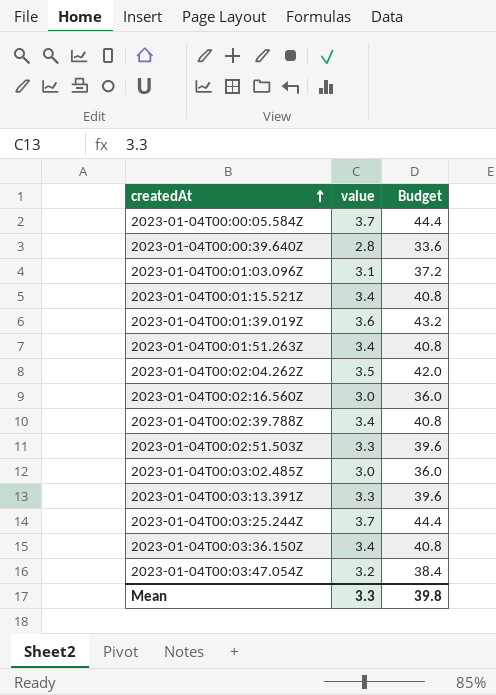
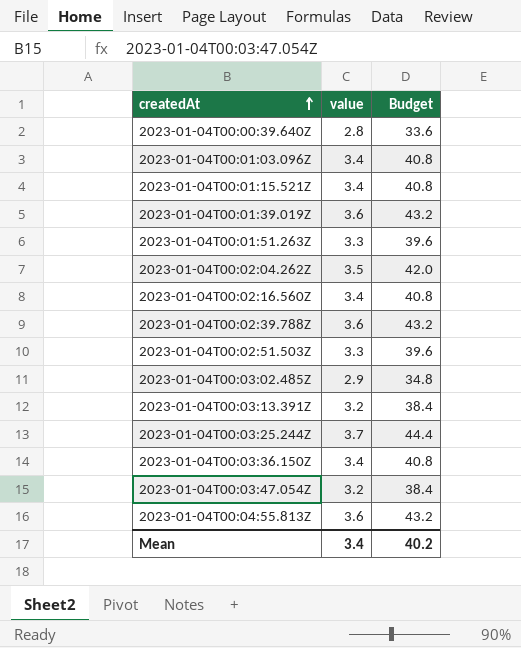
row 2023-01-04T00:00:05.584Z: 3.7 | 44.4 -> none
2023-01-04T00:01:03.096Z | value: 3.1 -> 3.4
2023-01-04T00:01:03.096Z | Budget: 37.2 -> 40.8
2023-01-04T00:01:51.263Z | value: 3.4 -> 3.3
2023-01-04T00:01:51.263Z | Budget: 40.8 -> 39.6
2023-01-04T00:02:16.560Z | value: 3.0 -> 3.4
2023-01-04T00:02:16.560Z | Budget: 36.0 -> 40.8
2023-01-04T00:02:39.788Z | value: 3.4 -> 3.6
2023-01-04T00:02:39.788Z | Budget: 40.8 -> 43.2
2023-01-04T00:03:02.485Z | value: 3.0 -> 2.9
2023-01-04T00:03:02.485Z | Budget: 36.0 -> 34.8
2023-01-04T00:03:13.391Z | value: 3.3 -> 3.2
2023-01-04T00:03:13.391Z | Budget: 39.6 -> 38.4
row 2023-01-04T00:04:55.813Z: none -> 3.6 | 43.2
Mean | value: 3.3 -> 3.4
Mean | Budget: 39.8 -> 40.2

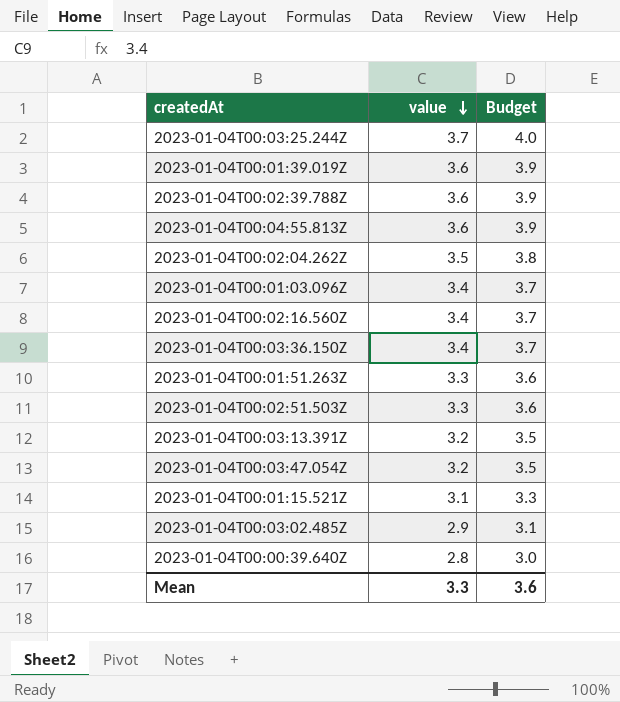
row order: createdAt ascending -> value descending
column Budget | formula: [value] * 12 -> [value] * 1.08
2023-01-04T00:01:15.521Z | value: 3.4 -> 3.1
Mean | value: 3.4 -> 3.3
Mean | Budget: 40.2 -> 3.6

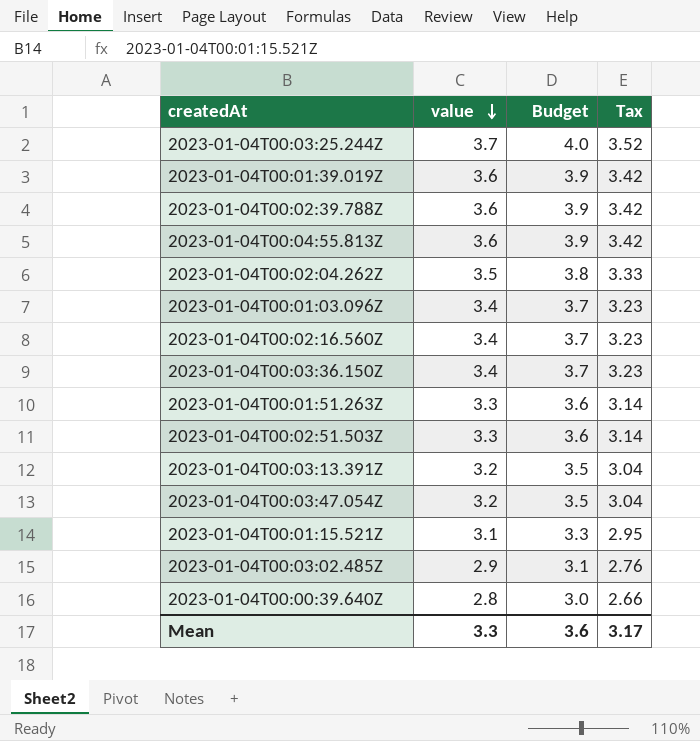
column Tax | formula: none -> [value] * 0.95

